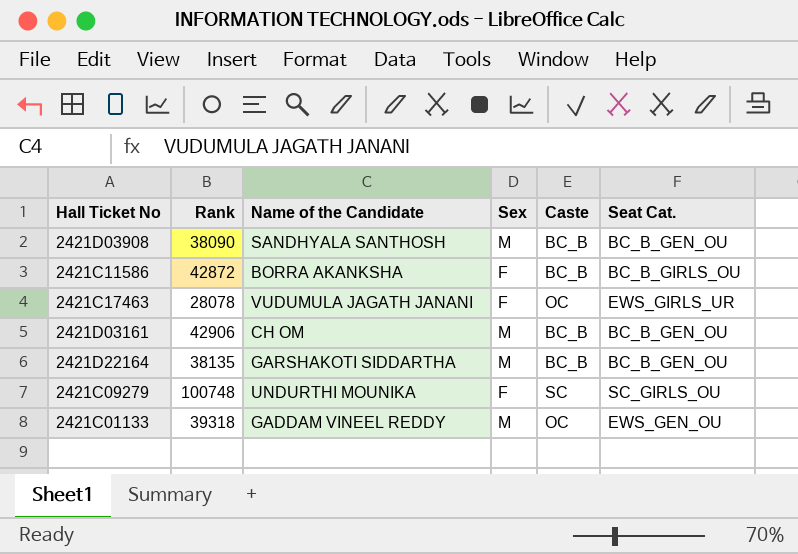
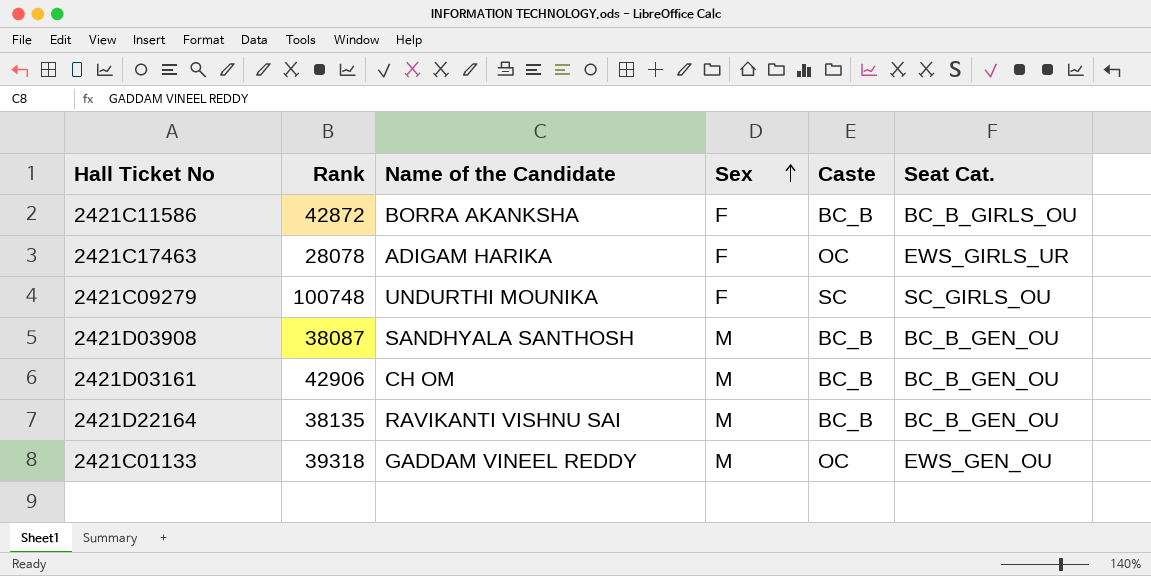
row order: none -> Sex ascending
2421C17463 | Name of the Candidate: VUDUMULA JAGATH JANANI -> ADIGAM HARIKA
2421D03908 | Rank: 38090 -> 38087
2421D22164 | Name of the Candidate: GARSHAKOTI SIDDARTHA -> RAVIKANTI VISHNU SAI

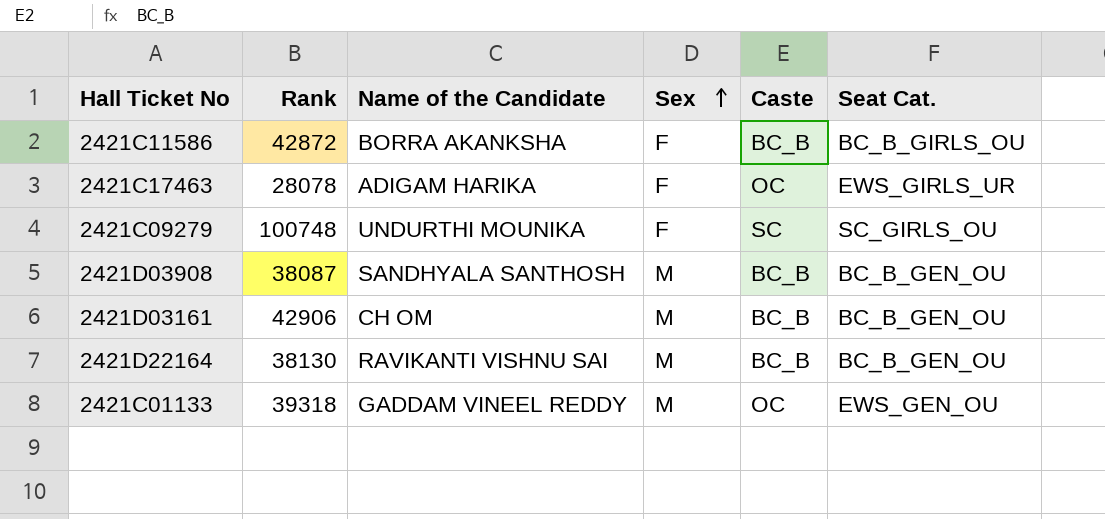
2421D22164 | Rank: 38135 -> 38130

